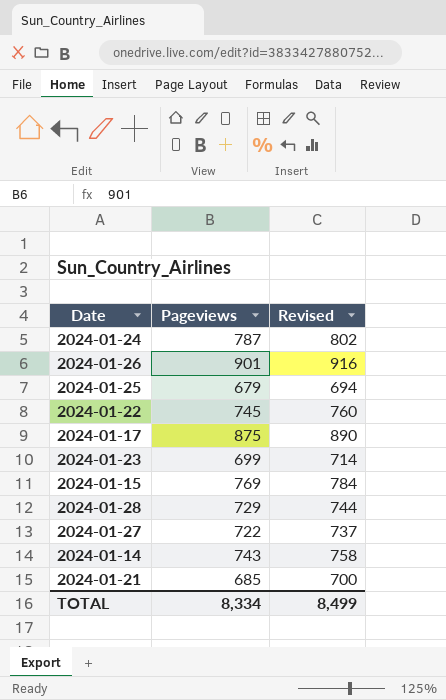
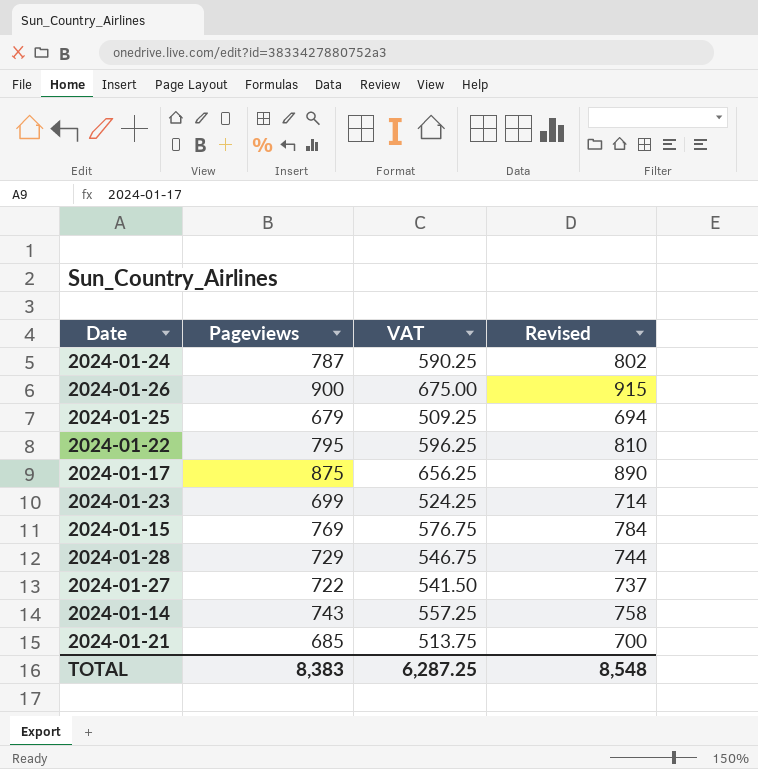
column VAT | formula: none -> [Pageviews] * 0.75
2024-01-26 | Pageviews: 901 -> 900
2024-01-26 | Revised: 916 -> 915
2024-01-22 | Pageviews: 745 -> 795
2024-01-22 | Revised: 760 -> 810
TOTAL | Pageviews: 8,334 -> 8,383
TOTAL | Revised: 8,499 -> 8,548

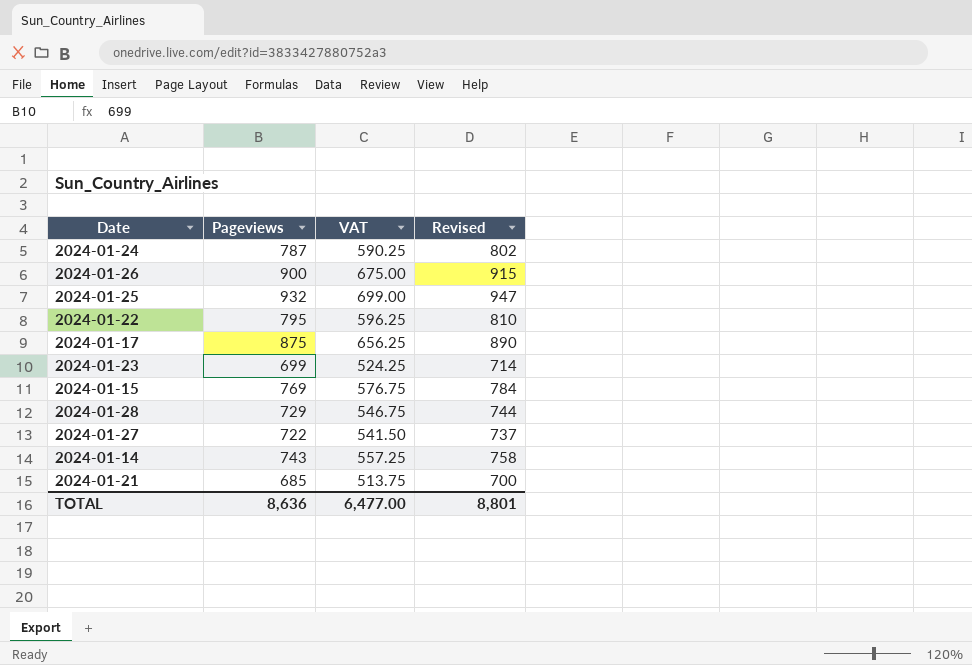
2024-01-25 | Pageviews: 679 -> 932
2024-01-25 | VAT: 509.25 -> 699.00
2024-01-25 | Revised: 694 -> 947
TOTAL | Pageviews: 8,383 -> 8,636
TOTAL | VAT: 6,287.25 -> 6,477.00
TOTAL | Revised: 8,548 -> 8,801

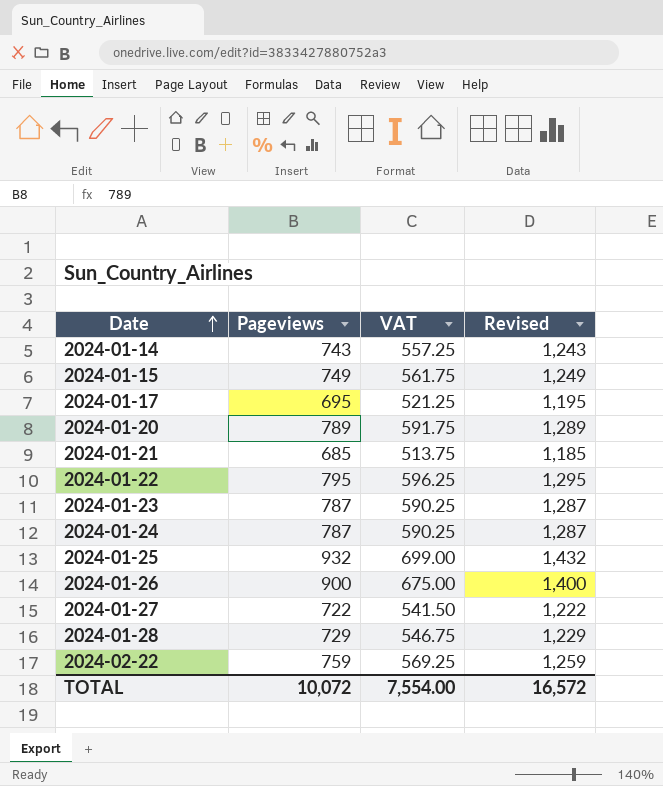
row order: none -> Date ascending
column Revised | formula: [Pageviews] + 15 -> [Pageviews] + 500
2024-01-15 | Pageviews: 769 -> 749
2024-01-15 | VAT: 576.75 -> 561.75
2024-01-17 | Pageviews: 875 -> 695
2024-01-17 | VAT: 656.25 -> 521.25
row 2024-01-20: none -> 789 | 591.75 | 1,289
2024-01-23 | Pageviews: 699 -> 787
2024-01-23 | VAT: 524.25 -> 590.25
row 2024-02-22: none -> 759 | 569.25 | 1,259
TOTAL | Pageviews: 8,636 -> 10,072
TOTAL | VAT: 6,477.00 -> 7,554.00
TOTAL | Revised: 8,801 -> 16,572

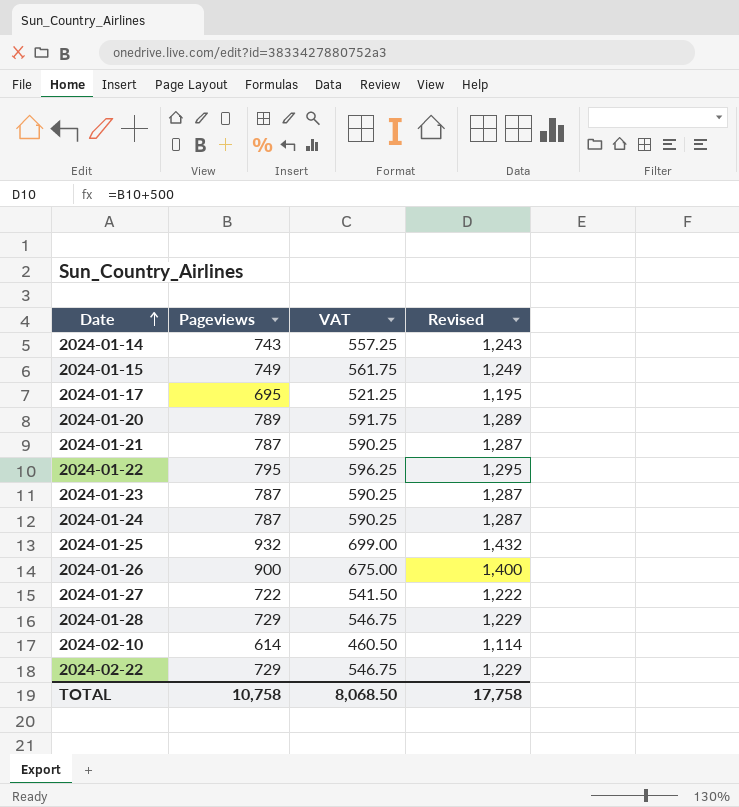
2024-01-21 | Pageviews: 685 -> 787
2024-01-21 | VAT: 513.75 -> 590.25
2024-01-21 | Revised: 1,185 -> 1,287
row 2024-02-10: none -> 614 | 460.50 | 1,114
2024-02-22 | Pageviews: 759 -> 729
2024-02-22 | VAT: 569.25 -> 546.75
2024-02-22 | Revised: 1,259 -> 1,229
TOTAL | Pageviews: 10,072 -> 10,758
TOTAL | VAT: 7,554.00 -> 8,068.50
TOTAL | Revised: 16,572 -> 17,758

